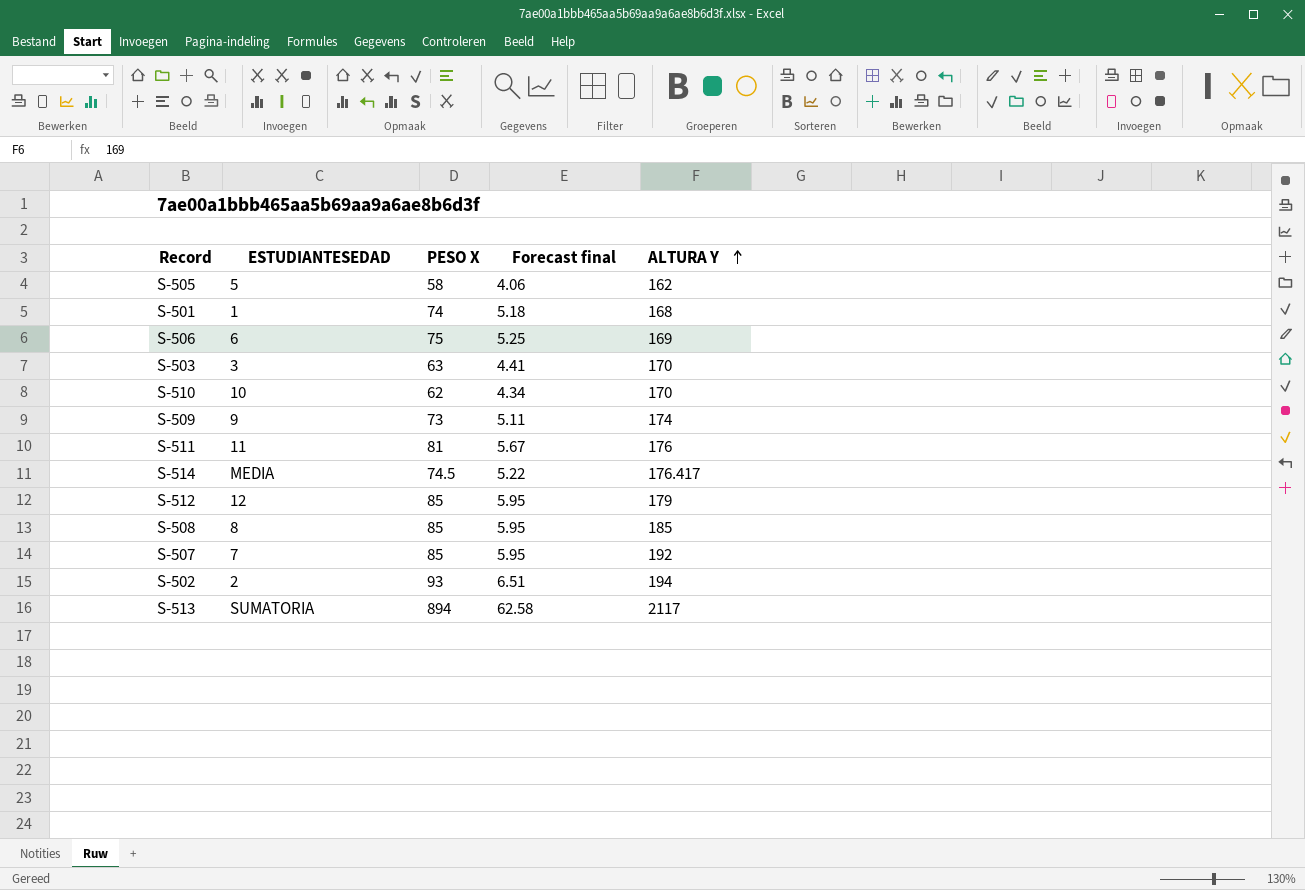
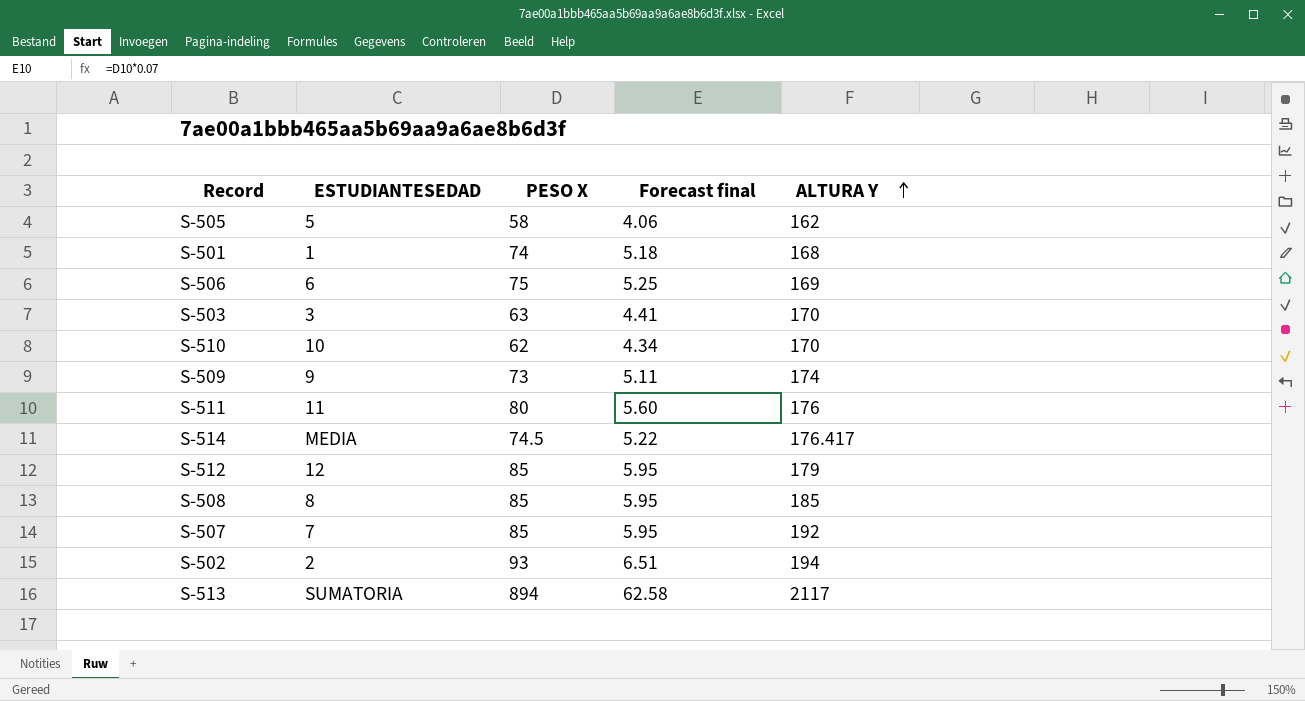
S-511 | PESO X: 81 -> 80
S-511 | Forecast final: 5.67 -> 5.60

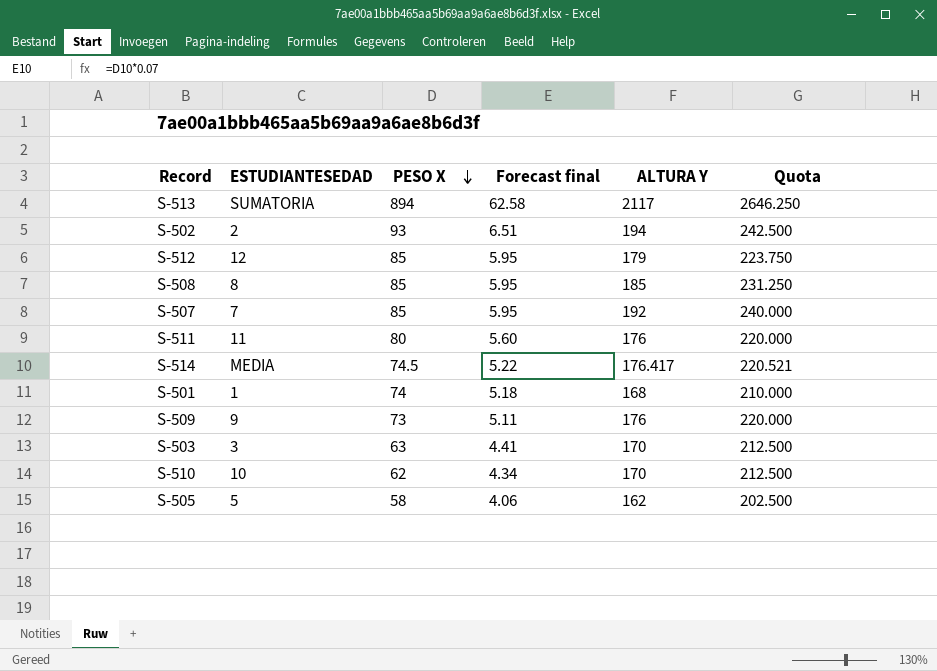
row order: ALTURA Y ascending -> PESO X descending
column Quota | formula: none -> [ALTURA Y] * 1.25
row S-506: 6 | 75 | 5.25 | 169 -> none
S-509 | ALTURA Y: 174 -> 176

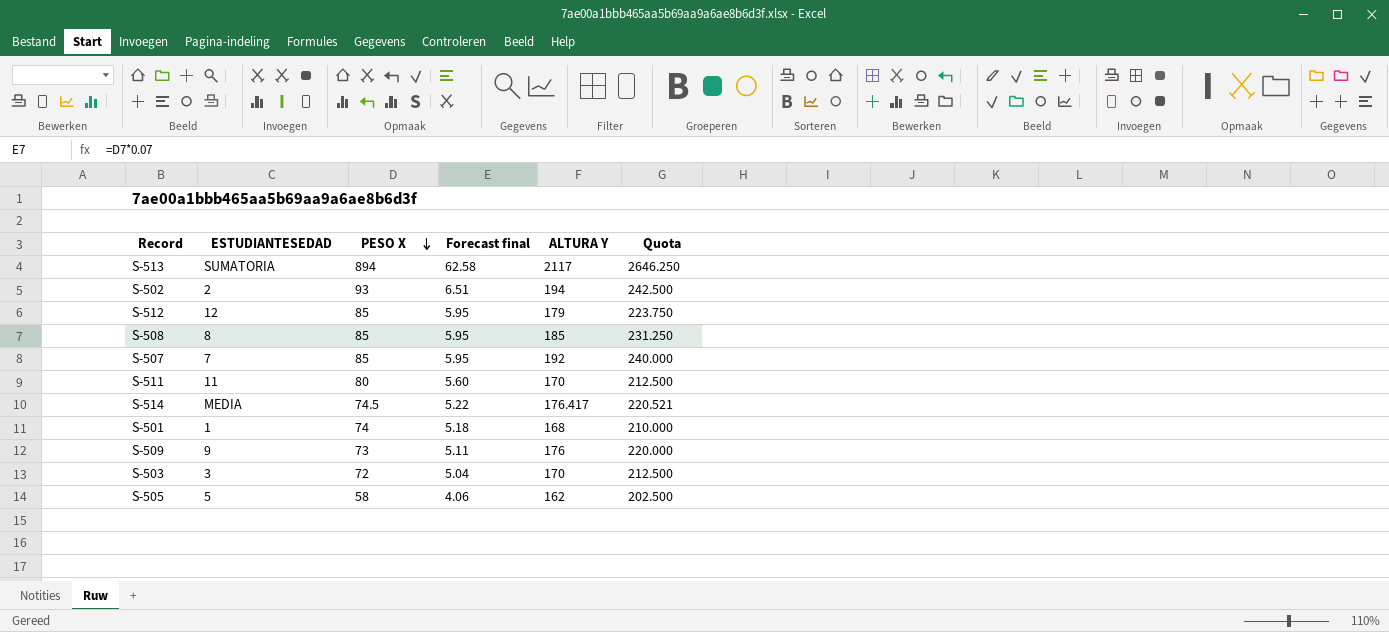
row S-510: 10 | 62 | 4.34 | 170 | 212.500 -> none
S-511 | ALTURA Y: 176 -> 170
S-511 | Quota: 220.000 -> 212.500
S-503 | PESO X: 63 -> 72
S-503 | Forecast final: 4.41 -> 5.04

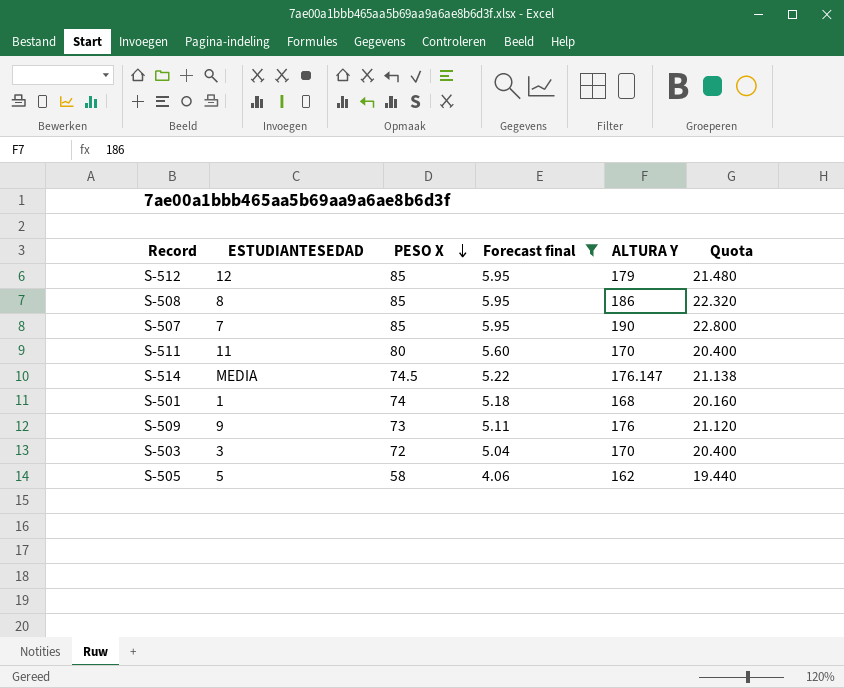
filter: none -> Forecast final <= 5.95
column Quota | formula: [ALTURA Y] * 1.25 -> [ALTURA Y] * 0.12
S-508 | ALTURA Y: 185 -> 186
S-507 | ALTURA Y: 192 -> 190
S-514 | ALTURA Y: 176.417 -> 176.147

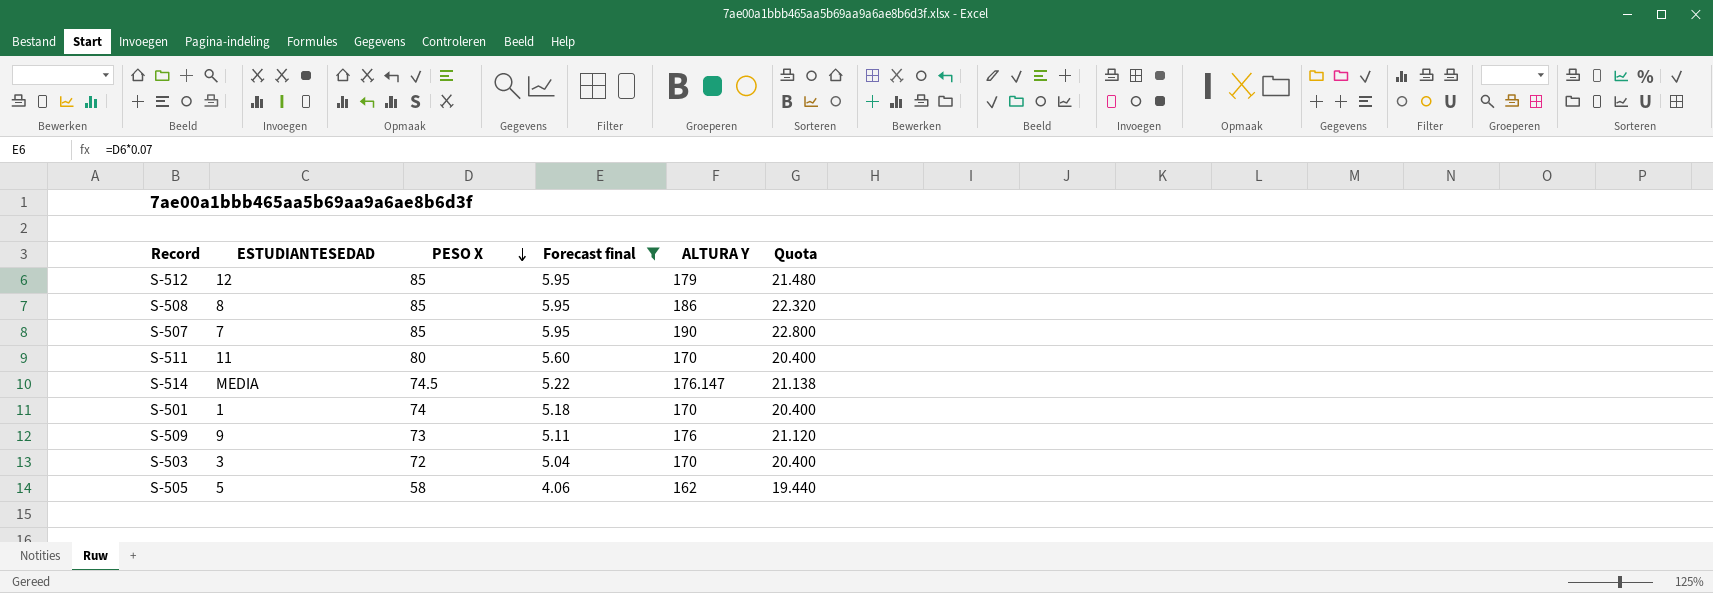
S-501 | ALTURA Y: 168 -> 170
S-501 | Quota: 20.160 -> 20.400

